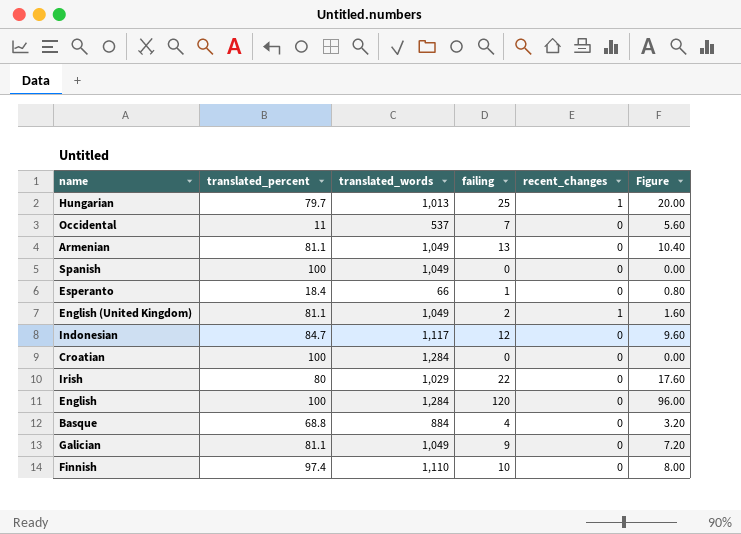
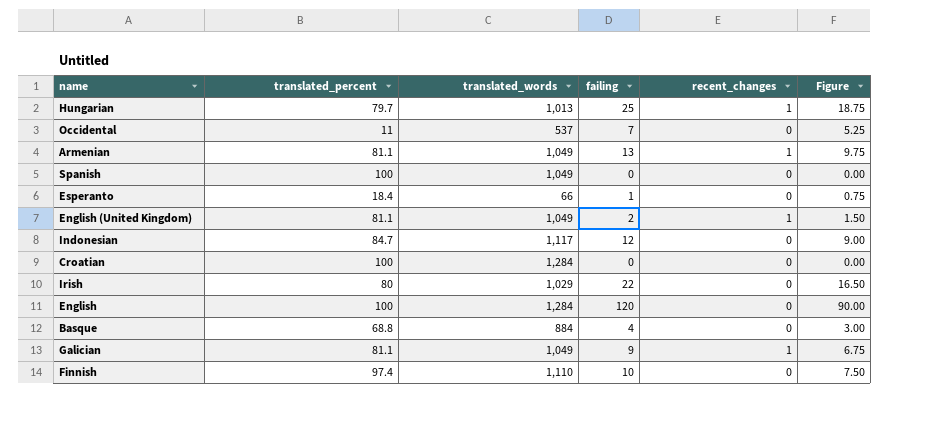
column Figure | formula: [failing] * 0.8 -> [failing] * 0.75
Armenian | recent_changes: 0 -> 1
Galician | recent_changes: 0 -> 1

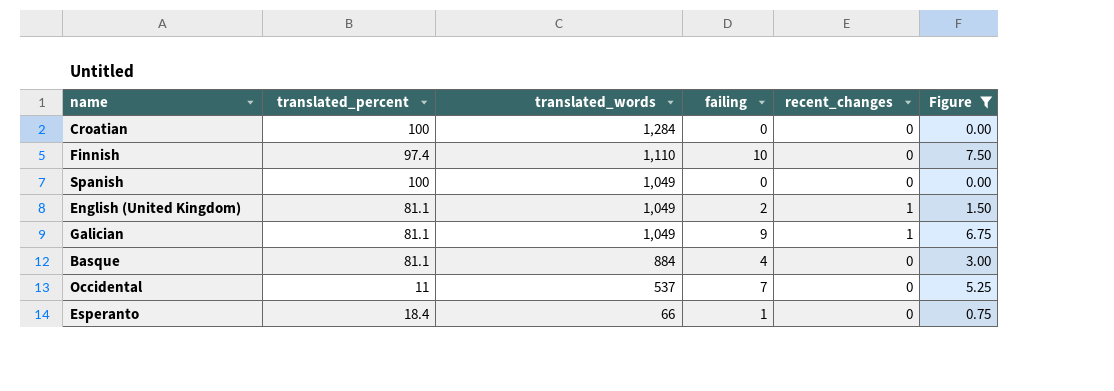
filter: none -> Figure <= 7.50
row order: none -> translated_words descending
Basque | translated_percent: 68.8 -> 81.1

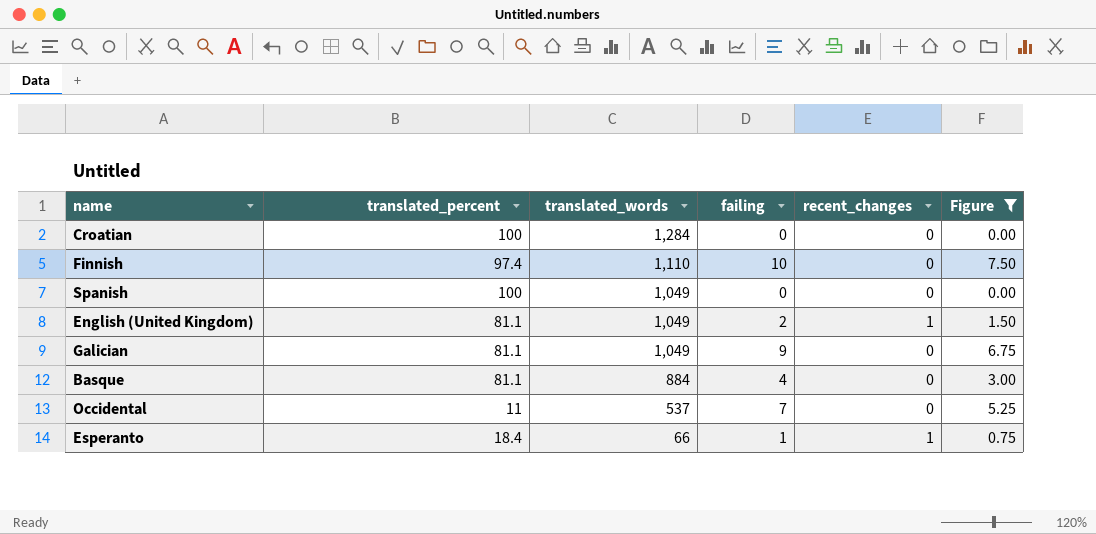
Galician | recent_changes: 1 -> 0
Esperanto | recent_changes: 0 -> 1

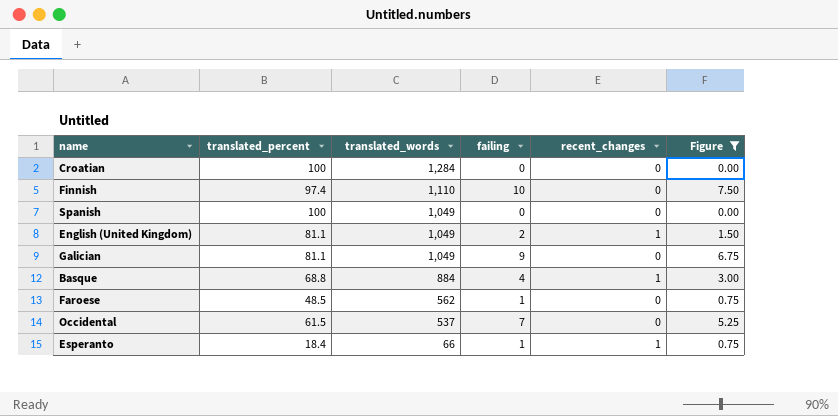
Basque | translated_percent: 81.1 -> 68.8
Basque | recent_changes: 0 -> 1
row Faroese: none -> 48.5 | 562 | 1 | 0 | 0.75
Occidental | translated_percent: 11 -> 61.5

